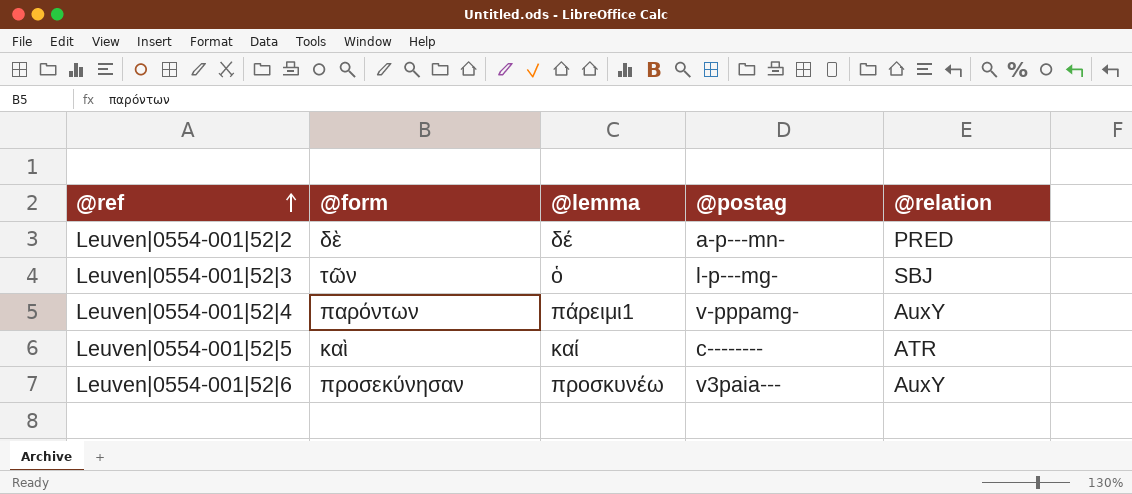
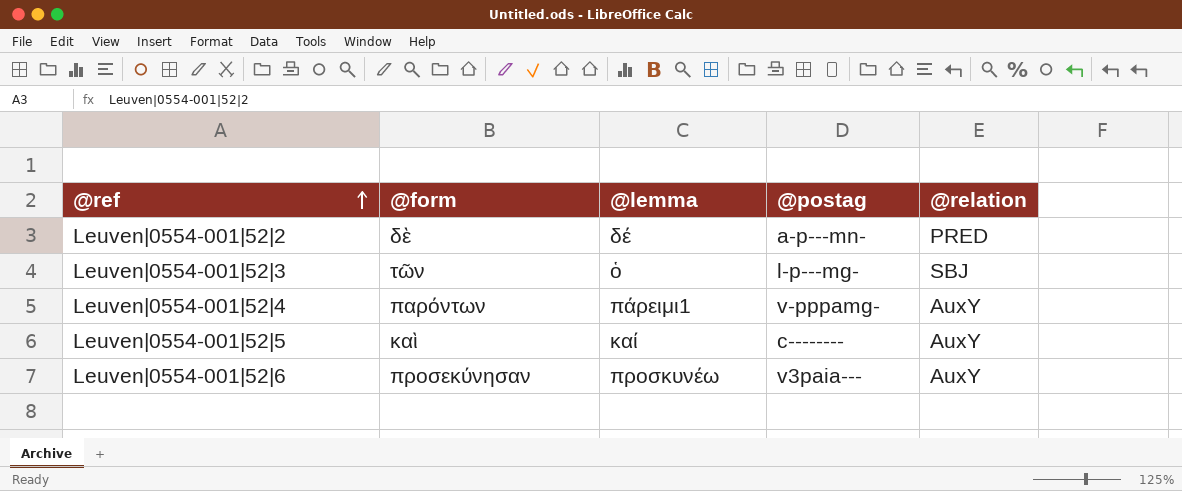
Leuven|0554-001|52|5 | @relation: ATR -> AuxY

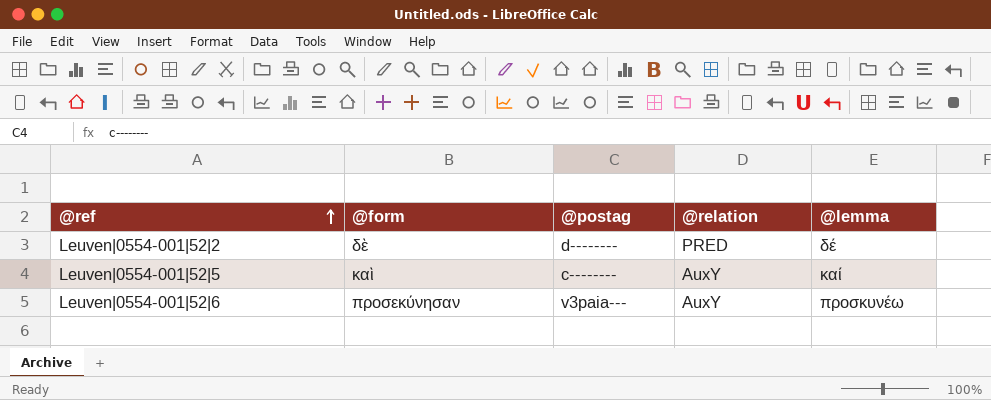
column @lemma | position: 3 -> 5
row Leuven|0554-001|52|3: τῶν | ὁ | l-p---mg- | SBJ -> none
row Leuven|0554-001|52|4: παρόντων | πάρειμι1 | v-pppamg- | AuxY -> none
Leuven|0554-001|52|2 | @postag: a-p---mn- -> d--------

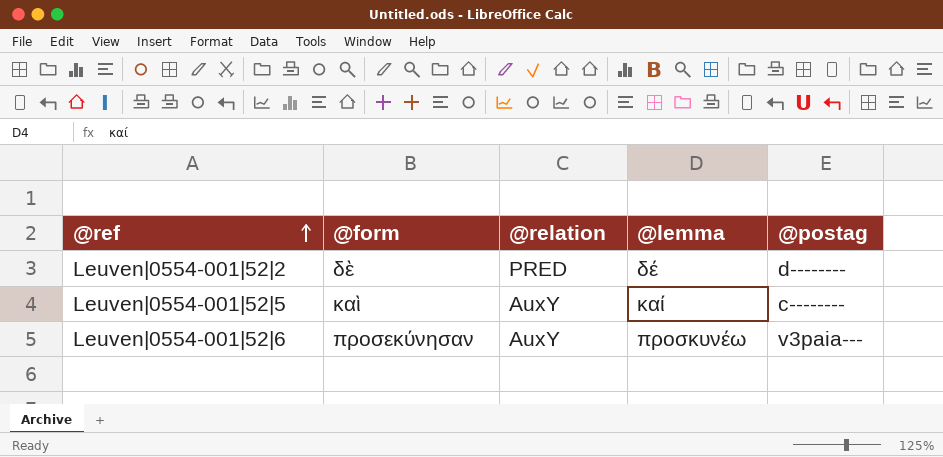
column @postag | position: 3 -> 5

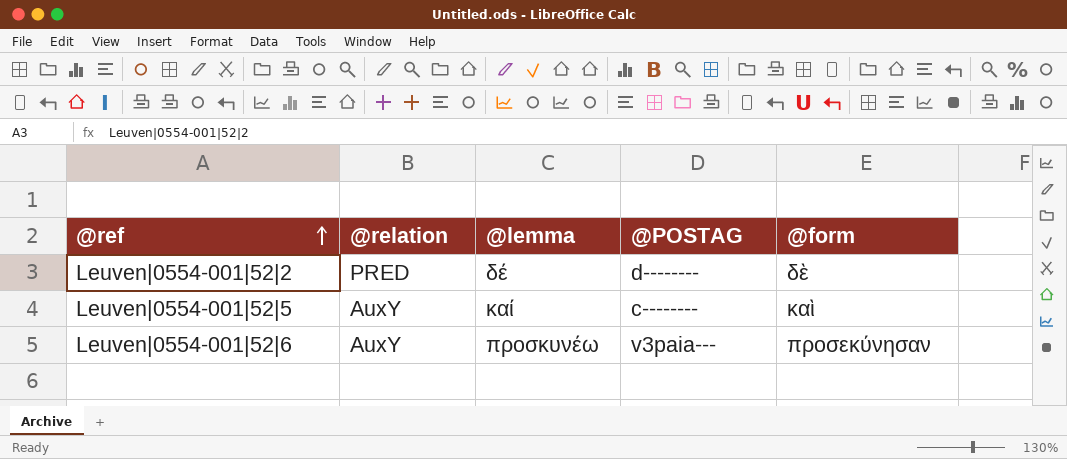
column name: @postag -> @POSTAG
column @form | position: 2 -> 5

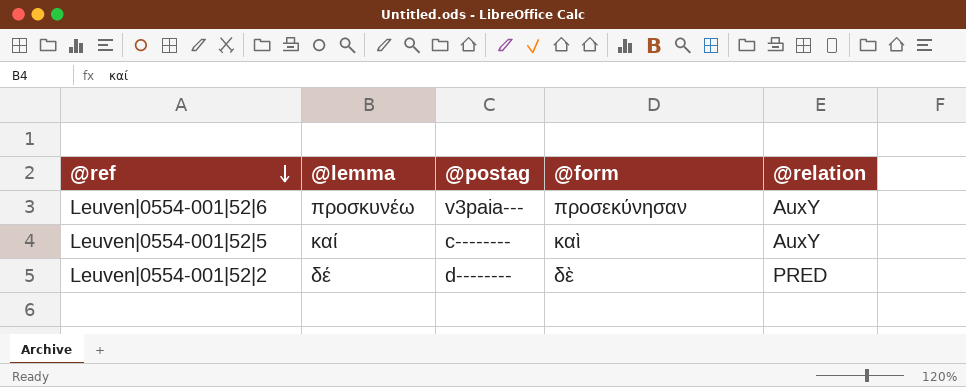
row order: @ref ascending -> @ref descending
column name: @POSTAG -> @postag
column @relation | position: 2 -> 5

